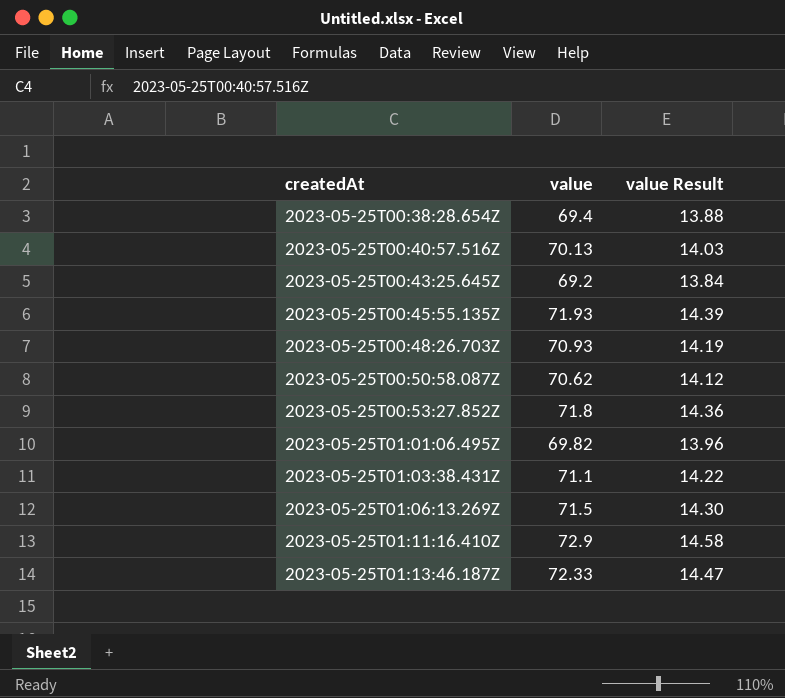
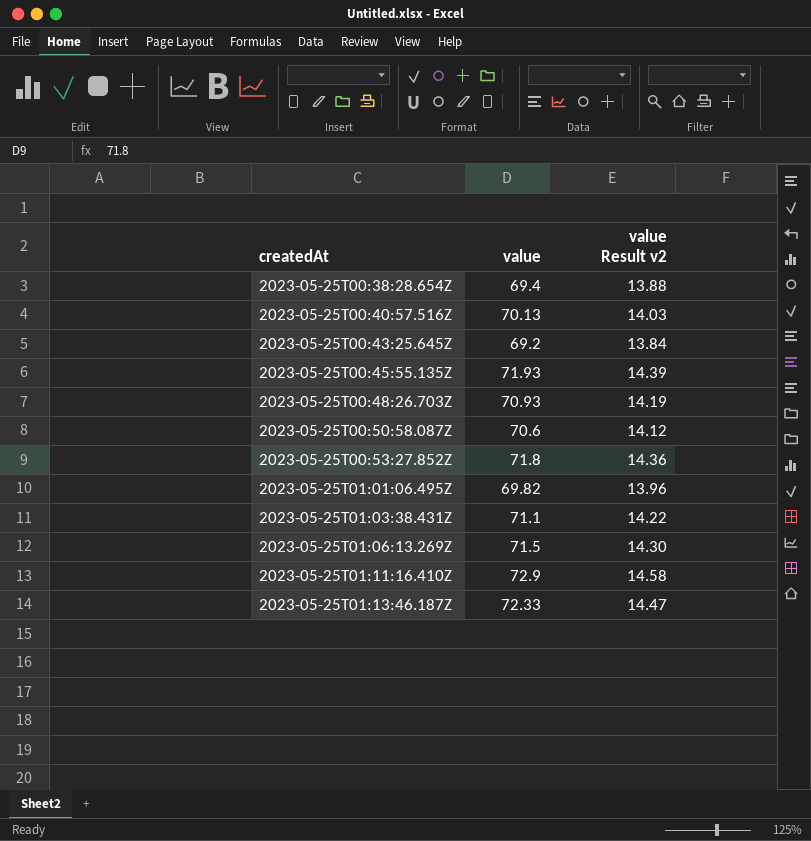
column name: value Result -> value Result v2
2023-05-25T00:50:58.087Z | value: 70.62 -> 70.6

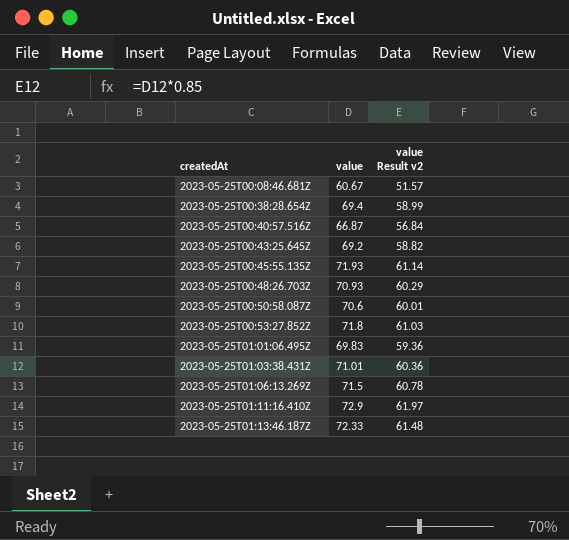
column value Result v2 | formula: [value] * 0.2 -> [value] * 0.85
row 2023-05-25T00:08:46.681Z: none -> 60.67 | 51.57
2023-05-25T00:40:57.516Z | value: 70.13 -> 66.87
2023-05-25T01:01:06.495Z | value: 69.82 -> 69.83
2023-05-25T01:03:38.431Z | value: 71.1 -> 71.01

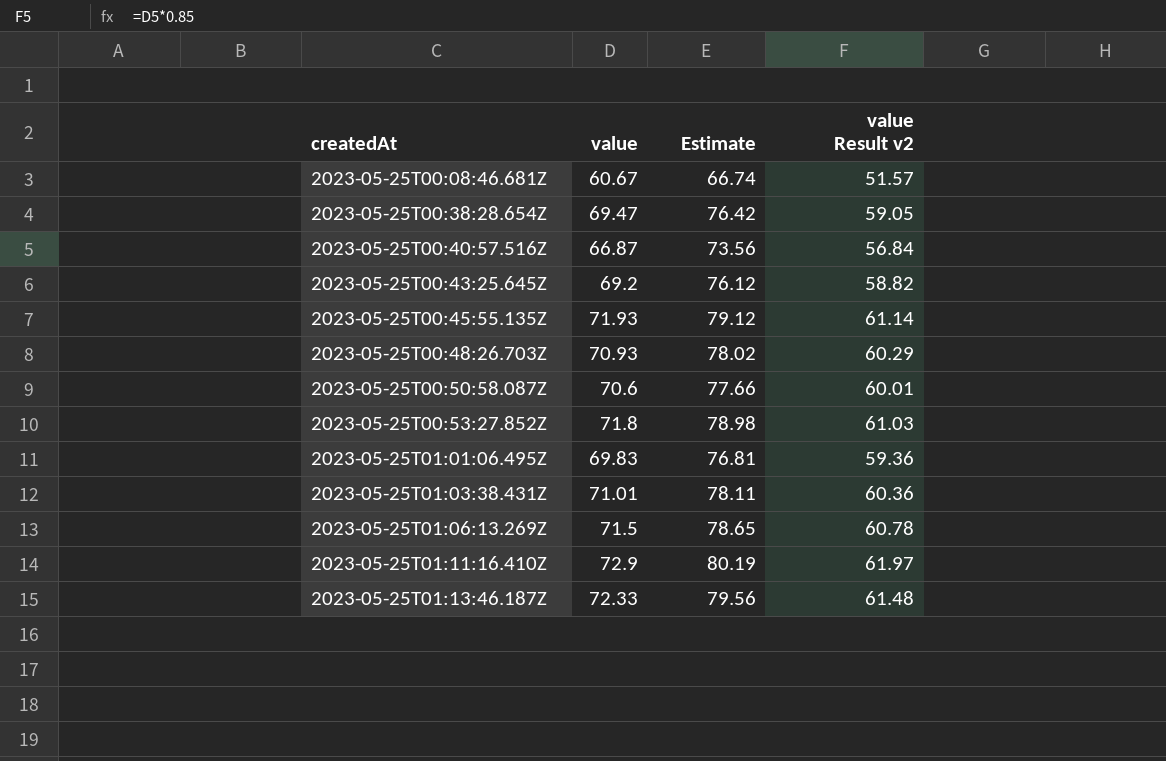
column Estimate | formula: none -> [value] * 1.1
2023-05-25T00:38:28.654Z | value: 69.4 -> 69.47
2023-05-25T00:38:28.654Z | value Result v2: 58.99 -> 59.05

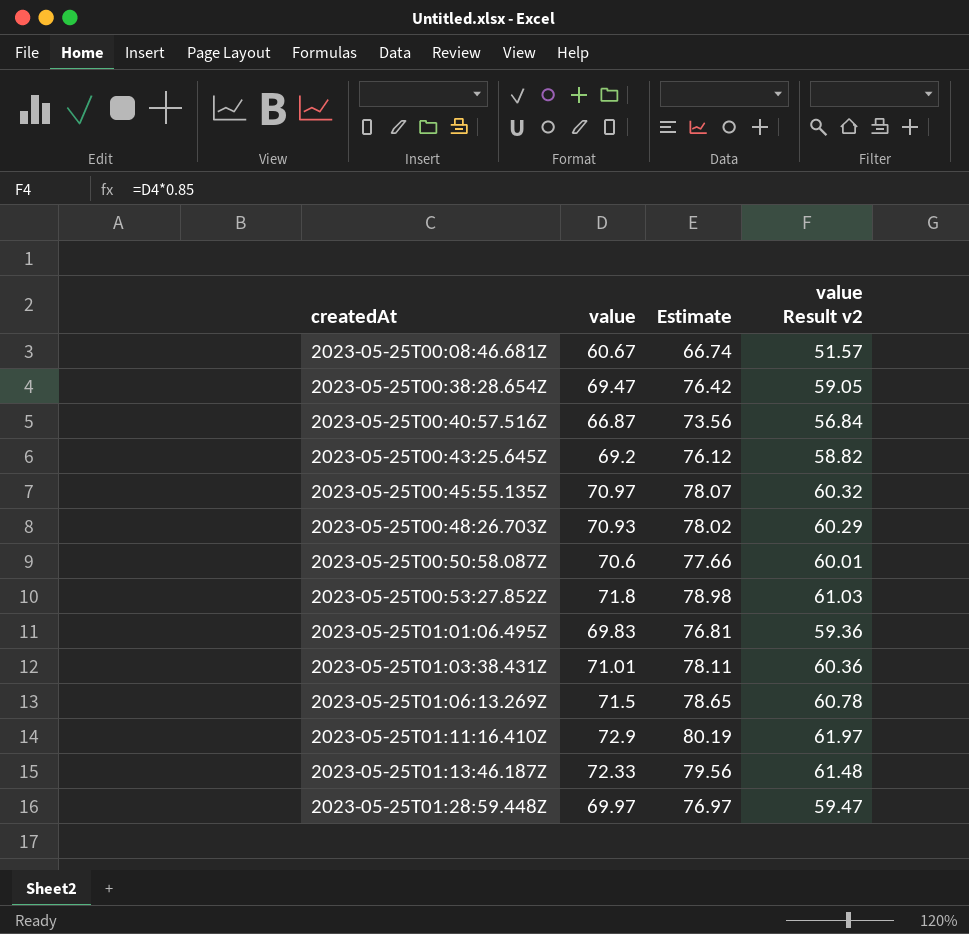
2023-05-25T00:45:55.135Z | value: 71.93 -> 70.97
2023-05-25T00:45:55.135Z | Estimate: 79.12 -> 78.07
2023-05-25T00:45:55.135Z | value Result v2: 61.14 -> 60.32
row 2023-05-25T01:28:59.448Z: none -> 69.97 | 76.97 | 59.47

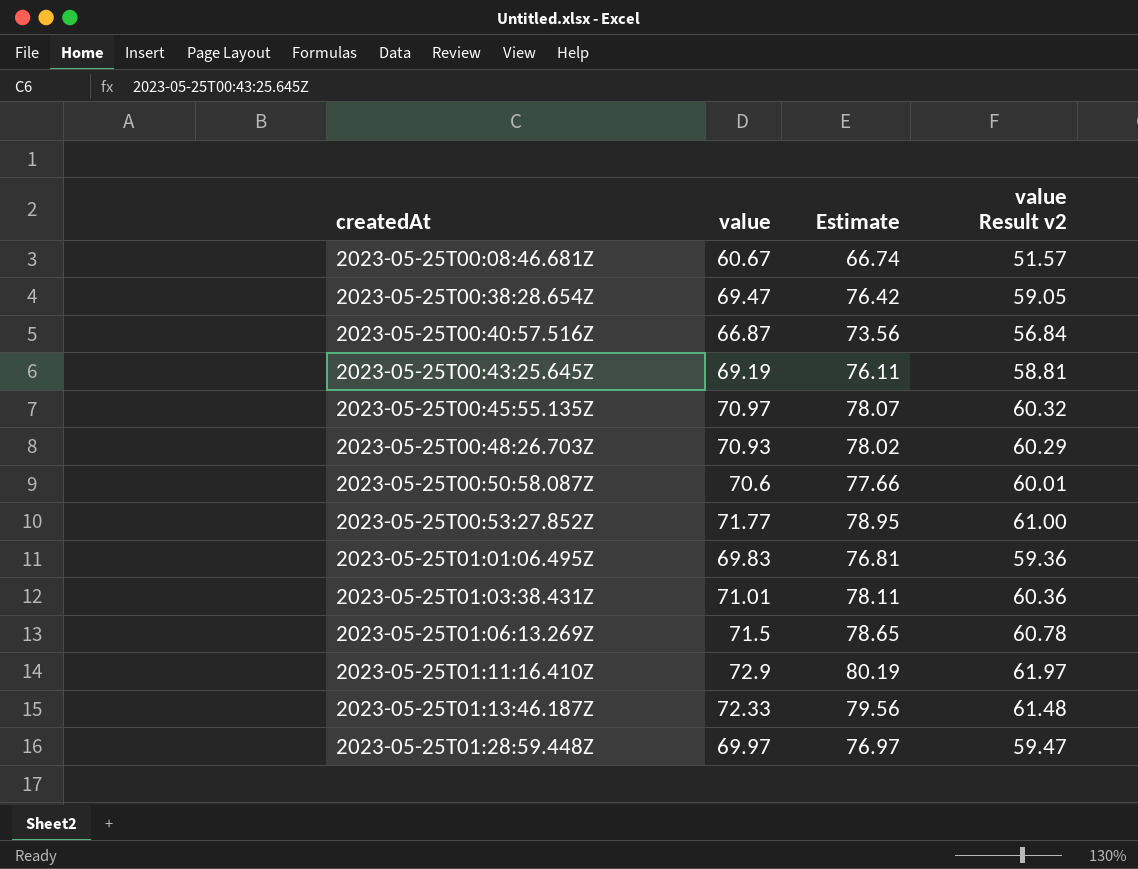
2023-05-25T00:43:25.645Z | value: 69.2 -> 69.19
2023-05-25T00:43:25.645Z | Estimate: 76.12 -> 76.11
2023-05-25T00:43:25.645Z | value Result v2: 58.82 -> 58.81
2023-05-25T00:53:27.852Z | value: 71.8 -> 71.77
2023-05-25T00:53:27.852Z | Estimate: 78.98 -> 78.95
2023-05-25T00:53:27.852Z | value Result v2: 61.03 -> 61.00

